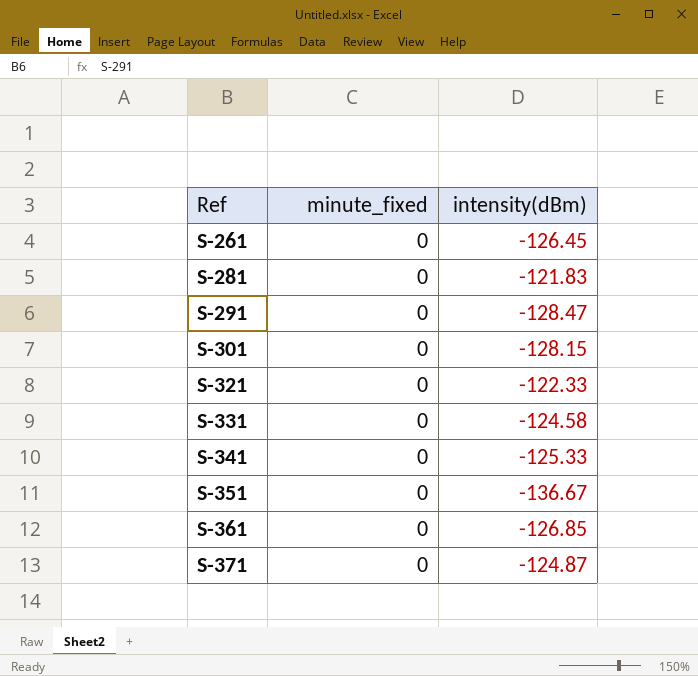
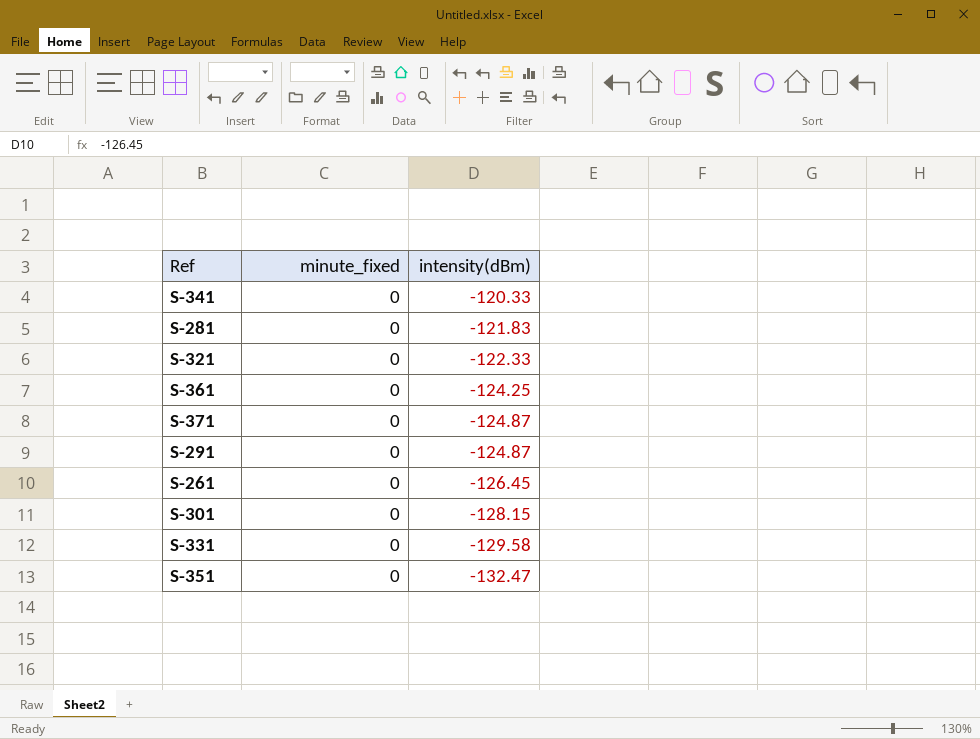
row order: Ref ascending -> intensity(dBm) descending
S-341 | intensity(dBm): -125.33 -> -120.33
S-361 | intensity(dBm): -126.85 -> -124.25
S-291 | intensity(dBm): -128.47 -> -124.87
S-331 | intensity(dBm): -124.58 -> -129.58
S-351 | intensity(dBm): -136.67 -> -132.47

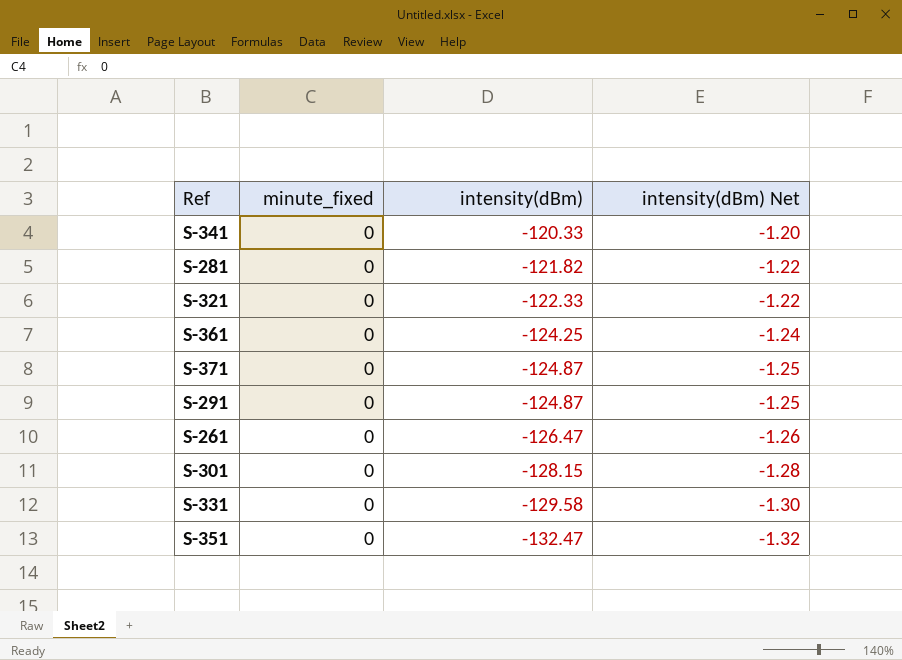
column intensity(dBm) Net | formula: none -> [intensity(dBm)] * 0.01
S-281 | intensity(dBm): -121.83 -> -121.82
S-261 | intensity(dBm): -126.45 -> -126.47

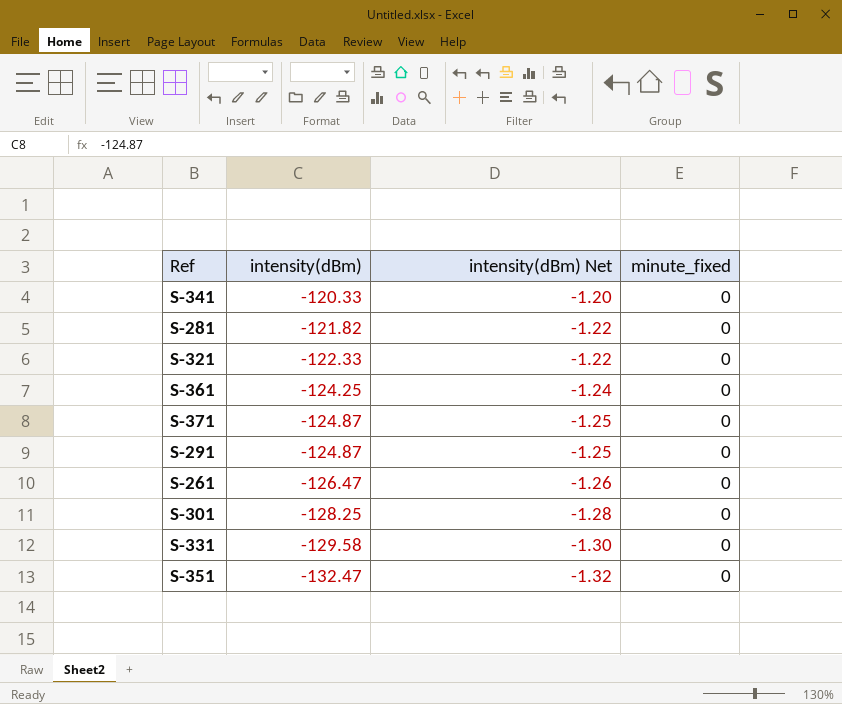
column minute_fixed | position: 2 -> 4
S-301 | intensity(dBm): -128.15 -> -128.25

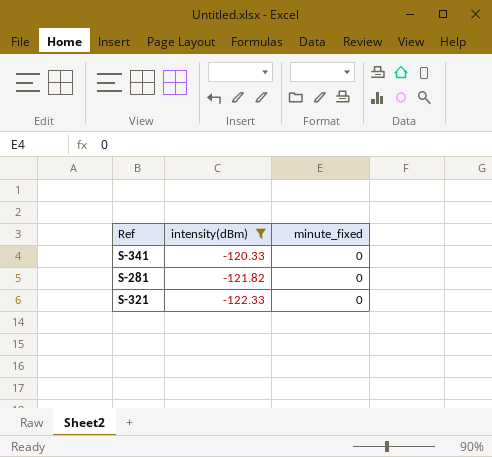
filter: none -> intensity(dBm) >= -122.33
column intensity(dBm) Net | formula: [intensity(dBm)] * 0.01 -> none

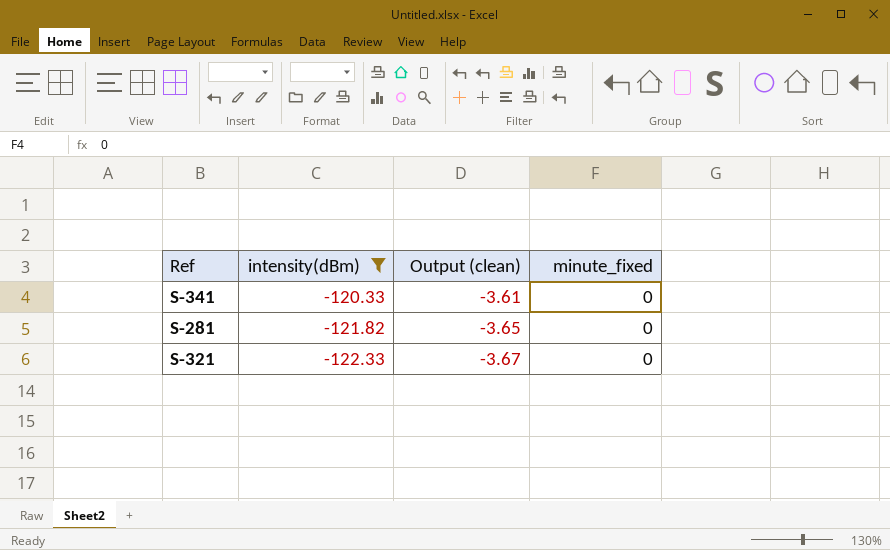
column Output (clean) | formula: none -> [intensity(dBm)] * 0.03

